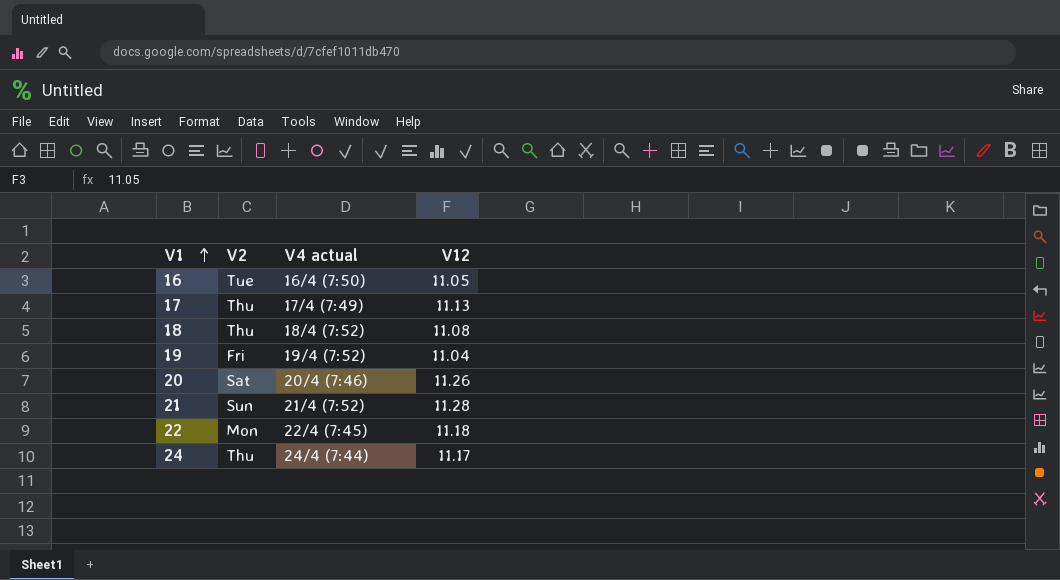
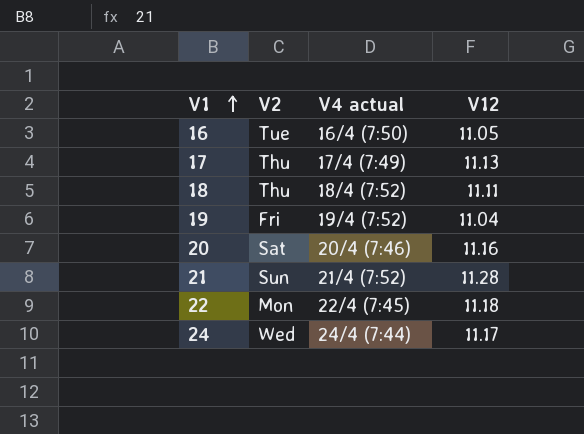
18 | V12: 11.08 -> 11.11
20 | V12: 11.26 -> 11.16
24 | V2: Thu -> Wed

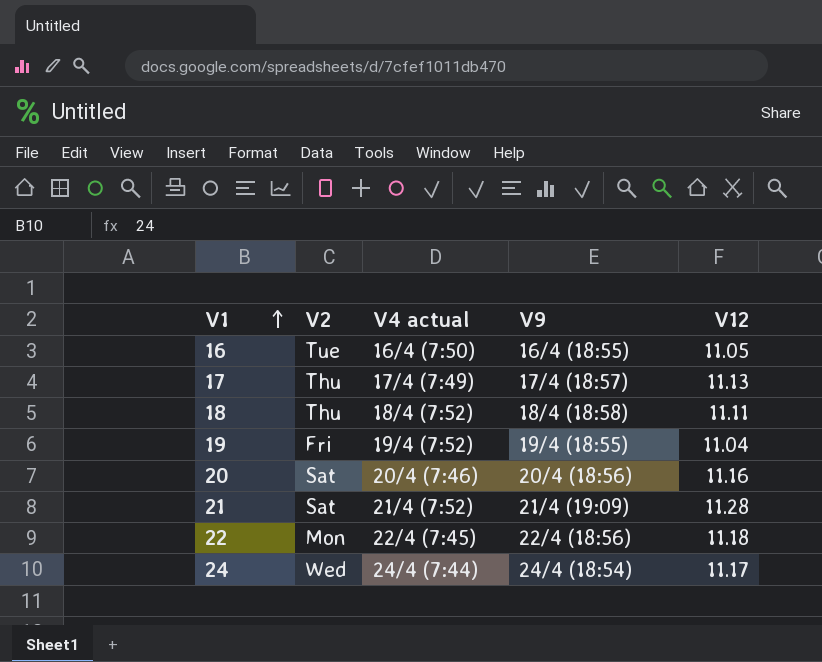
column V9 | position: none -> 4
21 | V2: Sun -> Sat

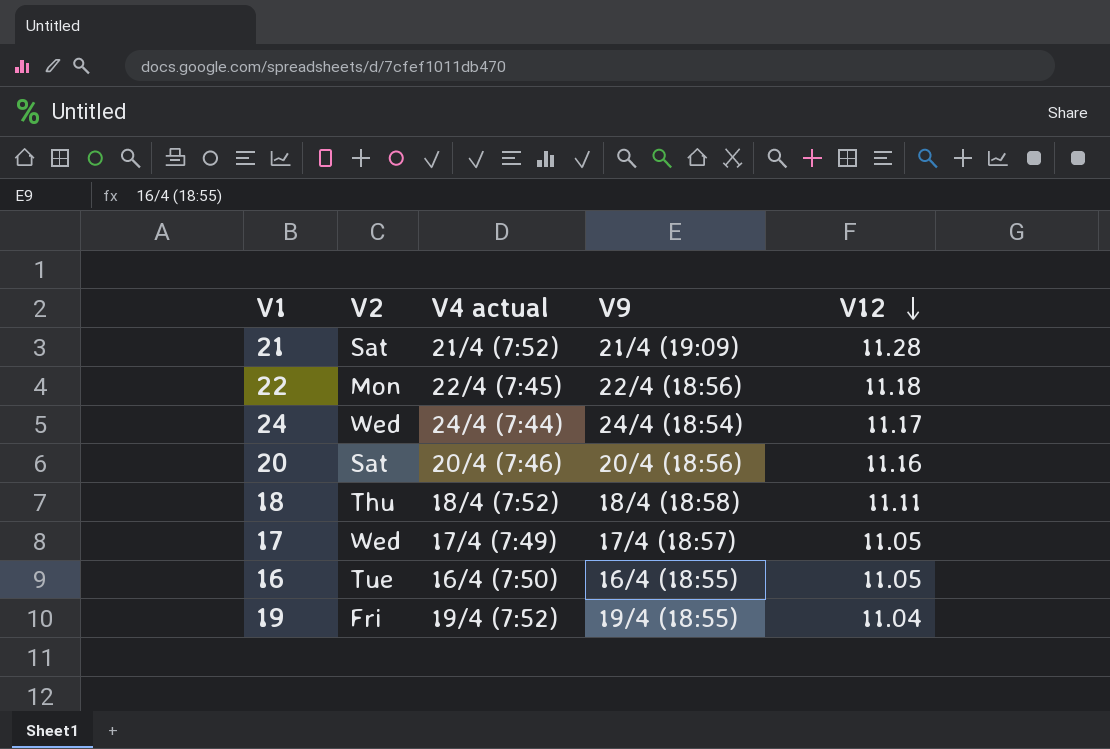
row order: V1 ascending -> V12 descending
17 | V2: Thu -> Wed
17 | V12: 11.13 -> 11.05

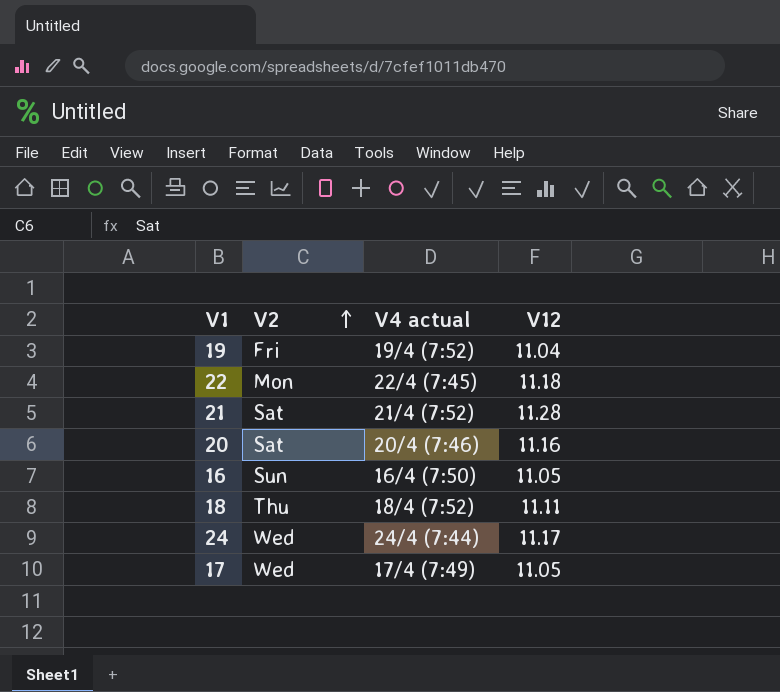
row order: V12 descending -> V2 ascending
column V9 | position: 4 -> none
16 | V2: Tue -> Sun

